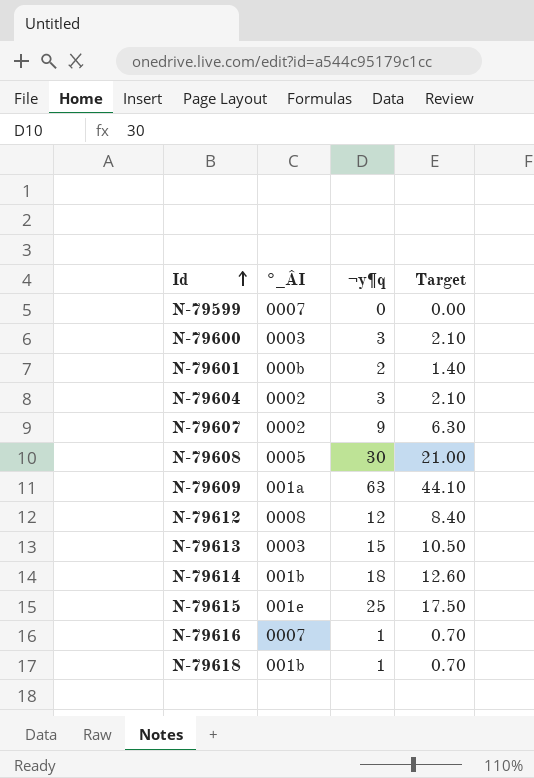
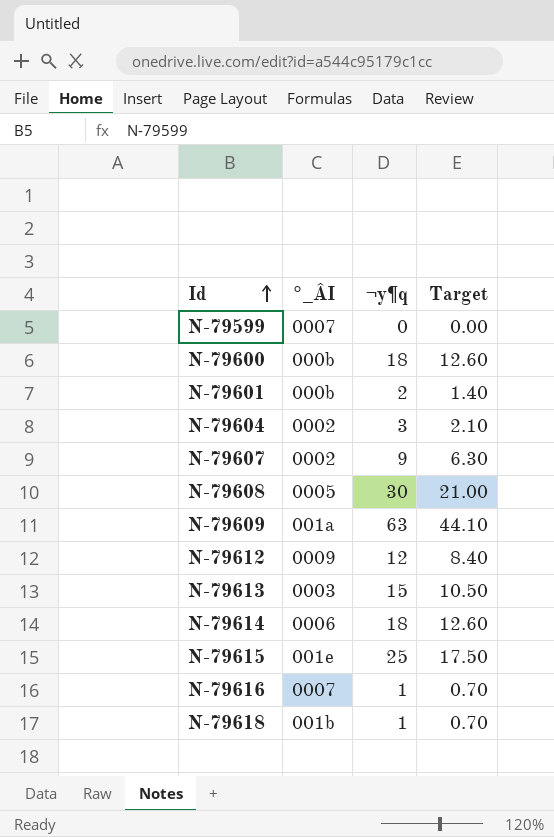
N-79600 | °_ÂI: 0003 -> 000b
N-79600 | ¬y¶q: 3 -> 18
N-79600 | Target: 2.10 -> 12.60
N-79612 | °_ÂI: 0008 -> 0009
N-79614 | °_ÂI: 001b -> 0006

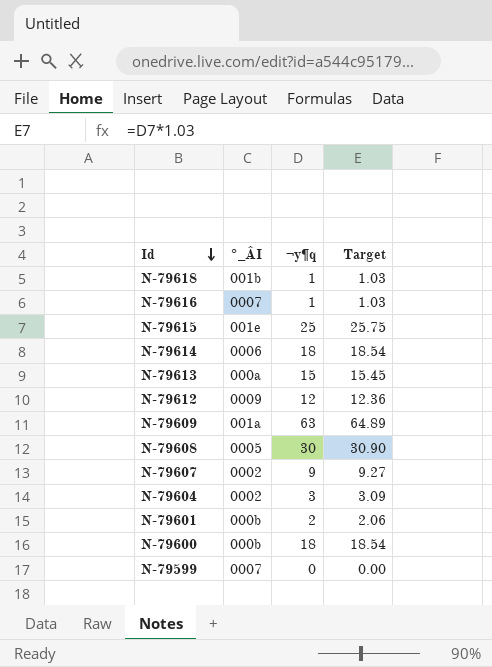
row order: Id ascending -> Id descending
column Target | formula: [¬y¶q] * 0.7 -> [¬y¶q] * 1.03
N-79613 | °_ÂI: 0003 -> 000a

